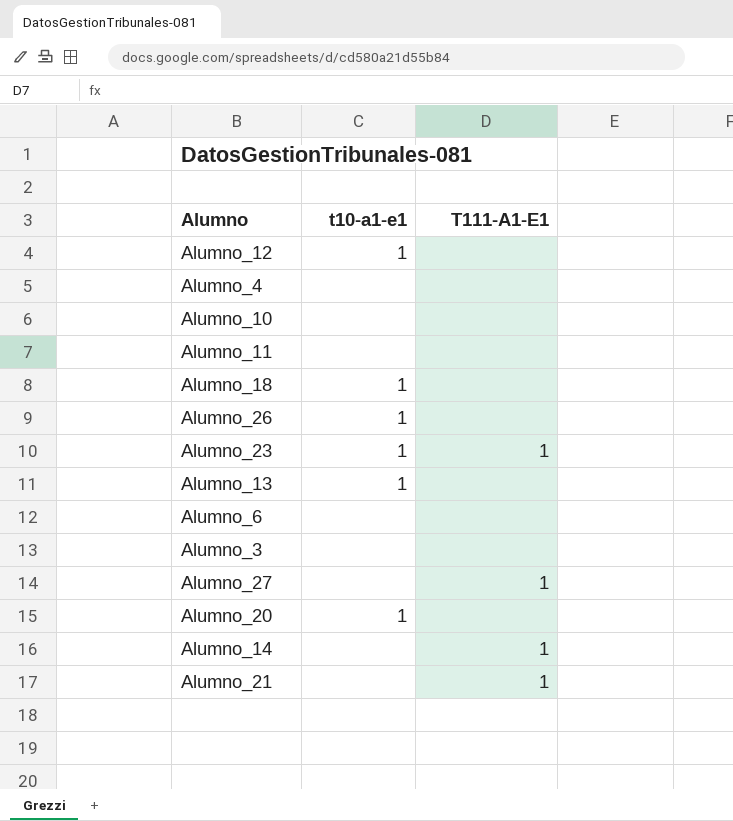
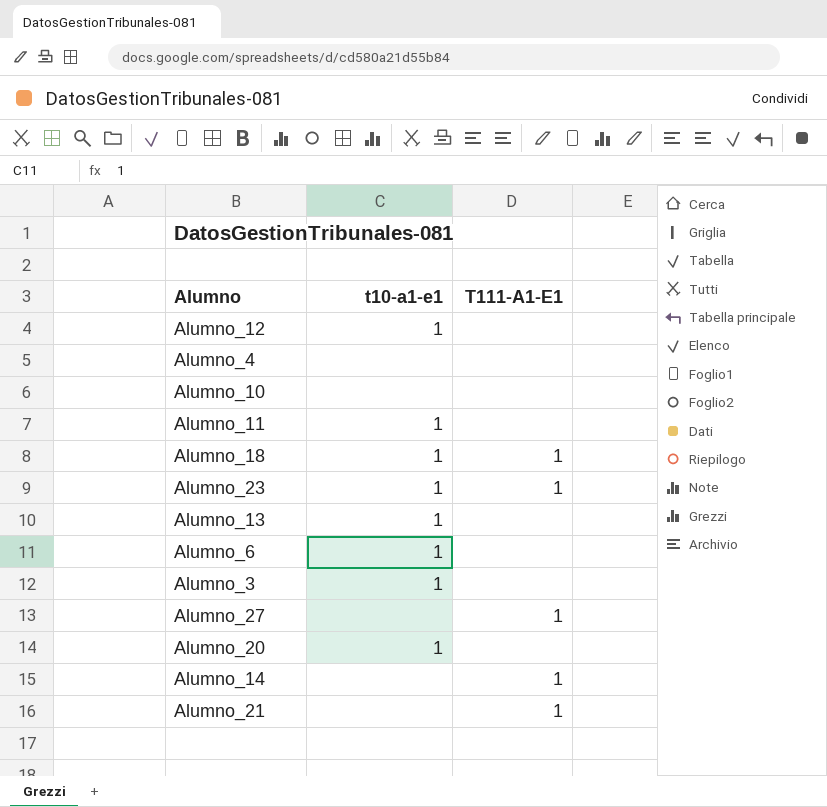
row Alumno_26: 1 | none -> none
Alumno_11 | t10-a1-e1: none -> 1
Alumno_18 | T111-A1-E1: none -> 1
Alumno_6 | t10-a1-e1: none -> 1
Alumno_3 | t10-a1-e1: none -> 1

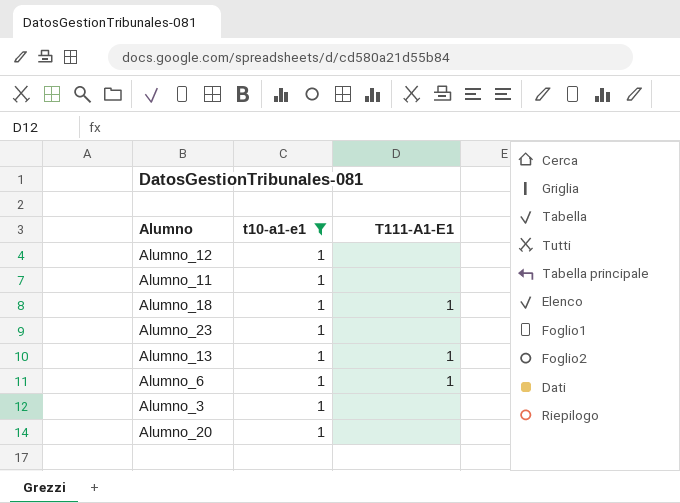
filter: none -> t10-a1-e1 = 1
Alumno_23 | T111-A1-E1: 1 -> none
Alumno_13 | T111-A1-E1: none -> 1
Alumno_6 | T111-A1-E1: none -> 1

